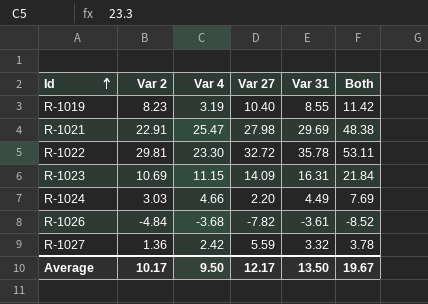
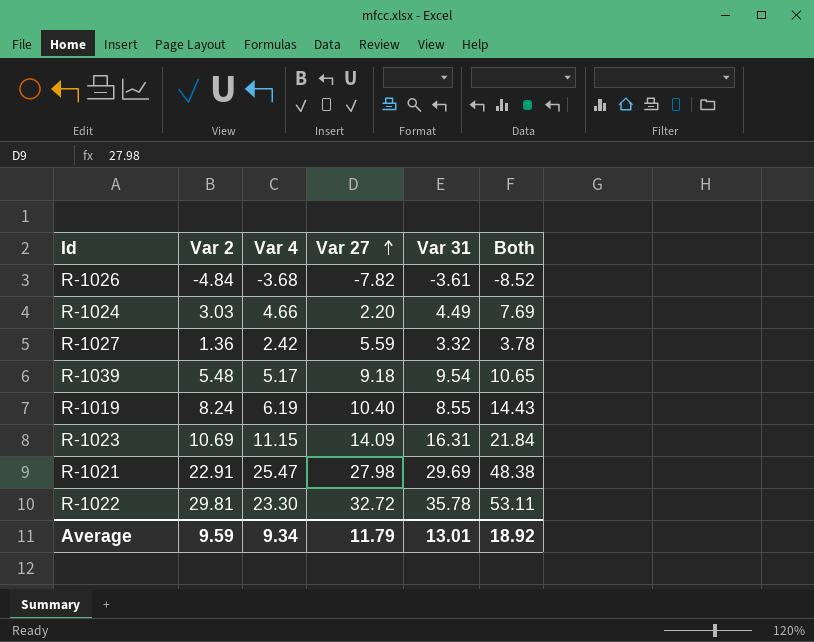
row order: Id ascending -> Var 27 ascending
row R-1039: none -> 5.48 | 5.17 | 9.18 | 9.54 | 10.65
R-1019 | Var 2: 8.23 -> 8.24
R-1019 | Var 4: 3.19 -> 6.19
R-1019 | Both: 11.42 -> 14.43
Average | Var 2: 10.17 -> 9.59
Average | Var 4: 9.50 -> 9.34
Average | Var 27: 12.17 -> 11.79
Average | Var 31: 13.50 -> 13.01
Average | Both: 19.67 -> 18.92

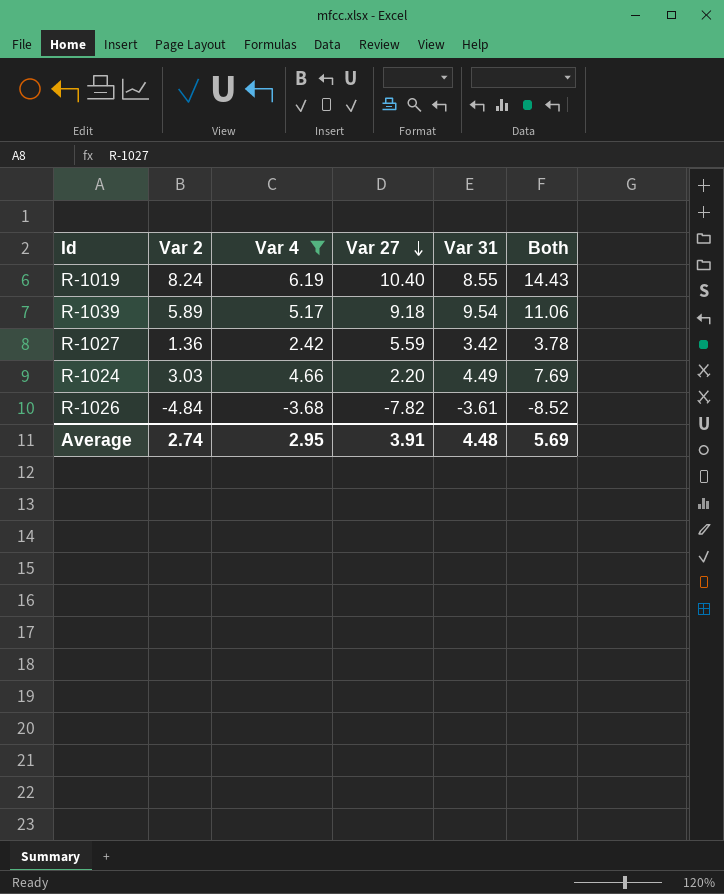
filter: none -> Var 4 <= 6.19
row order: Var 27 ascending -> Var 27 descending
R-1039 | Var 2: 5.48 -> 5.89
R-1039 | Both: 10.65 -> 11.06
R-1027 | Var 31: 3.32 -> 3.42
Average | Var 2: 9.59 -> 2.74
Average | Var 4: 9.34 -> 2.95
Average | Var 27: 11.79 -> 3.91
Average | Var 31: 13.01 -> 4.48
Average | Both: 18.92 -> 5.69

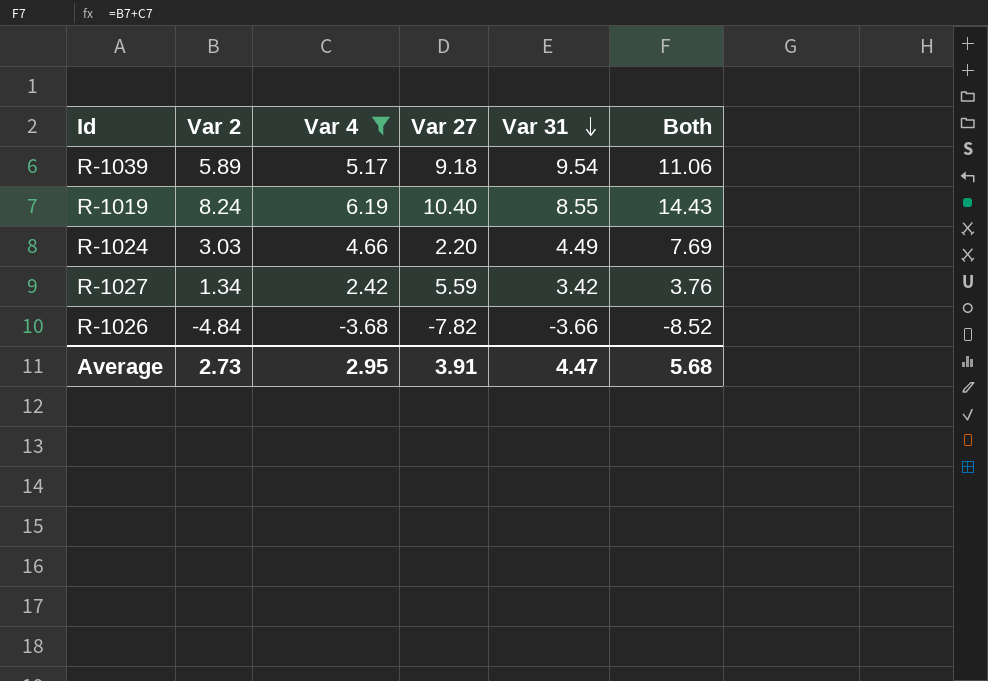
row order: Var 27 descending -> Var 31 descending
R-1027 | Var 2: 1.36 -> 1.34
R-1027 | Both: 3.78 -> 3.76
R-1026 | Var 31: -3.61 -> -3.66
Average | Var 2: 2.74 -> 2.73
Average | Var 31: 4.48 -> 4.47
Average | Both: 5.69 -> 5.68

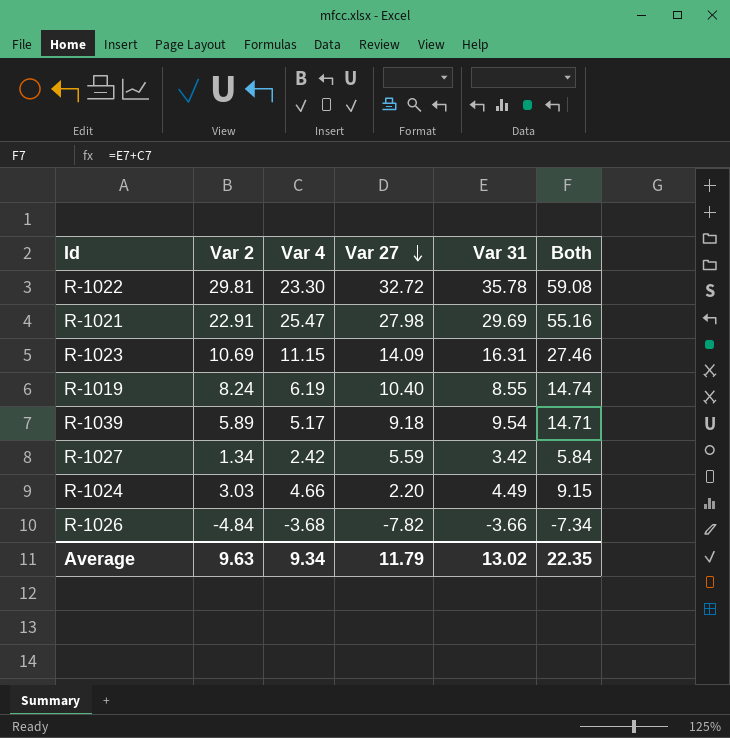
filter: Var 4 <= 6.19 -> none
row order: Var 31 descending -> Var 27 descending
column Both | formula: [Var 2] + [Var 4] -> [Var 4] + [Var 31]
Average | Var 2: 2.73 -> 9.63
Average | Var 4: 2.95 -> 9.34
Average | Var 27: 3.91 -> 11.79
Average | Var 31: 4.47 -> 13.02
Average | Both: 5.68 -> 22.35

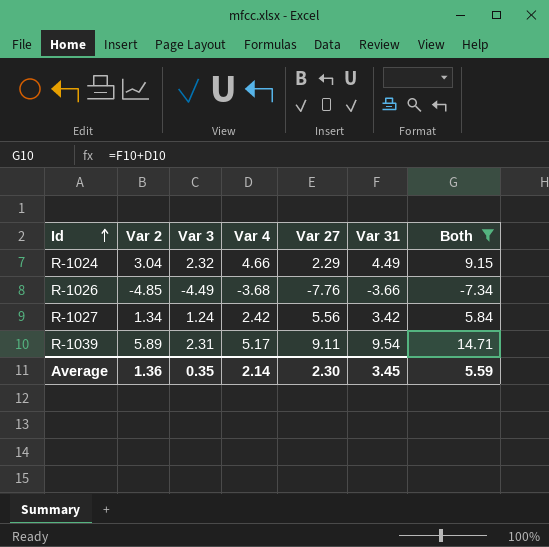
filter: none -> Both <= 14.71
row order: Var 27 descending -> Id ascending
column Var 3 | position: none -> 3
R-1024 | Var 2: 3.03 -> 3.04
R-1024 | Var 27: 2.20 -> 2.29
R-1026 | Var 2: -4.84 -> -4.85
R-1026 | Var 27: -7.82 -> -7.76
R-1027 | Var 27: 5.59 -> 5.56
R-1039 | Var 27: 9.18 -> 9.11
Average | Var 2: 9.63 -> 1.36
Average | Var 4: 9.34 -> 2.14
Average | Var 27: 11.79 -> 2.30
Average | Var 31: 13.02 -> 3.45
Average | Both: 22.35 -> 5.59

